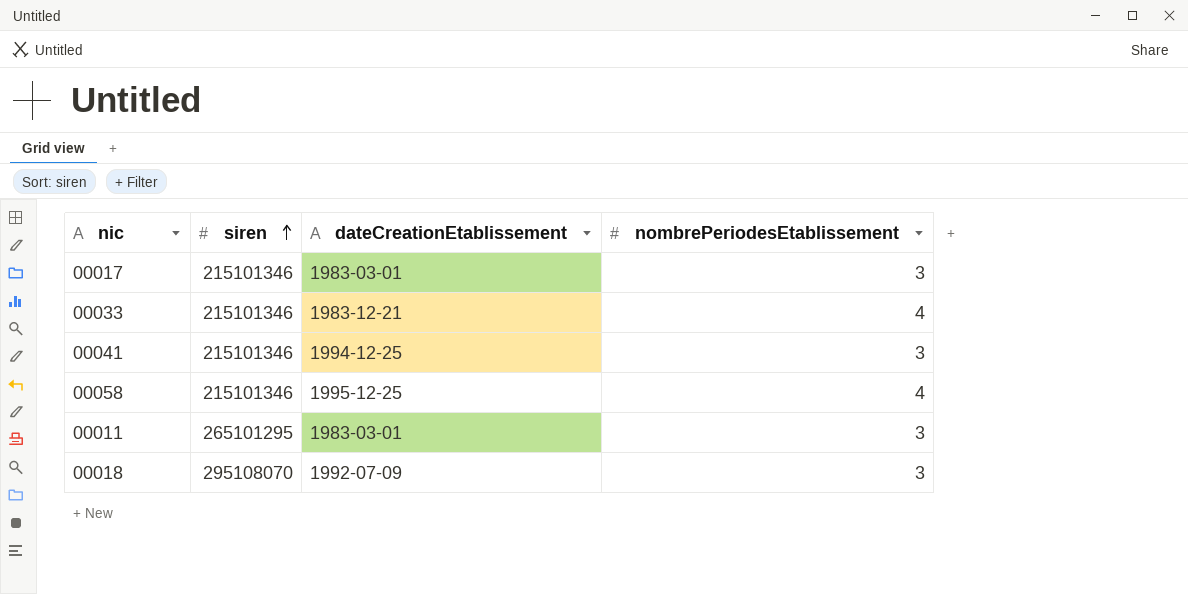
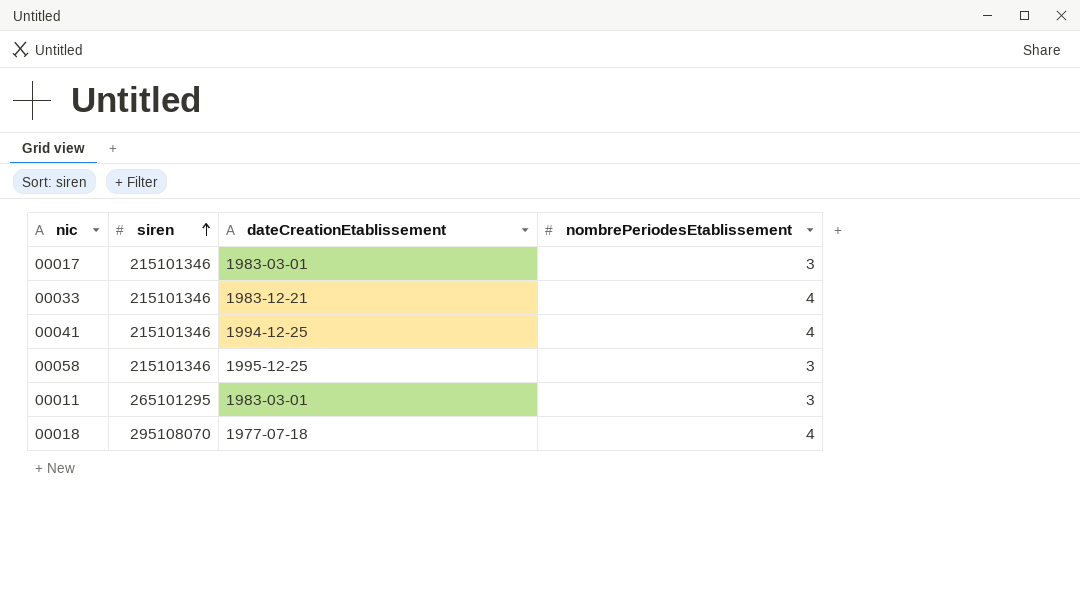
00041 | nombrePeriodesEtablissement: 3 -> 4
00058 | nombrePeriodesEtablissement: 4 -> 3
00018 | dateCreationEtablissement: 1992-07-09 -> 1977-07-18
00018 | nombrePeriodesEtablissement: 3 -> 4

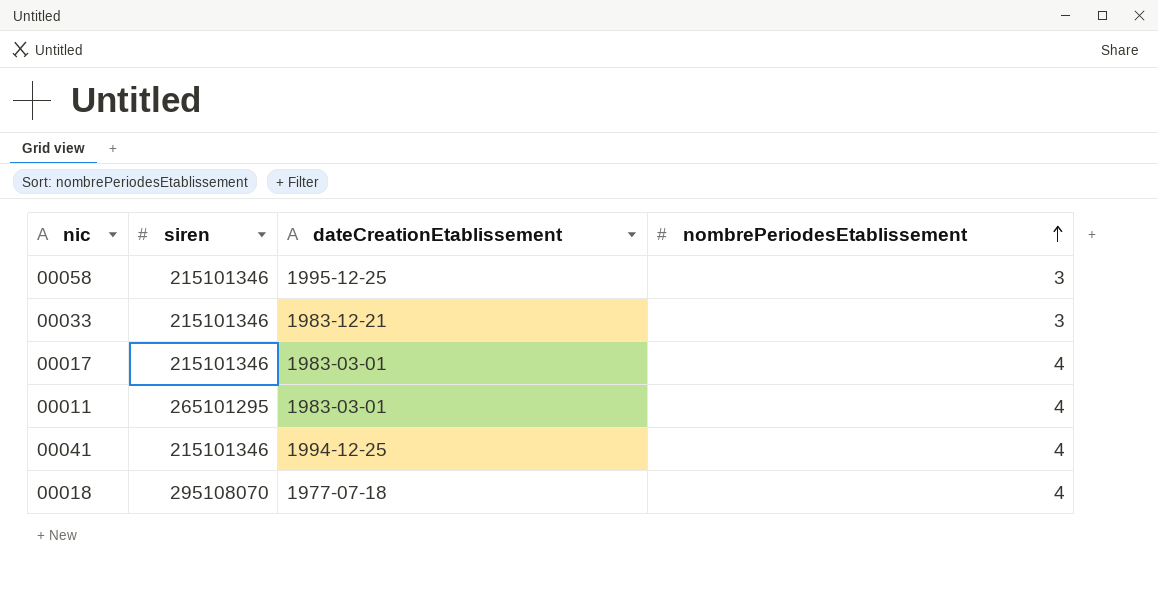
row order: siren ascending -> nombrePeriodesEtablissement ascending
00033 | nombrePeriodesEtablissement: 4 -> 3
00017 | nombrePeriodesEtablissement: 3 -> 4
00011 | nombrePeriodesEtablissement: 3 -> 4

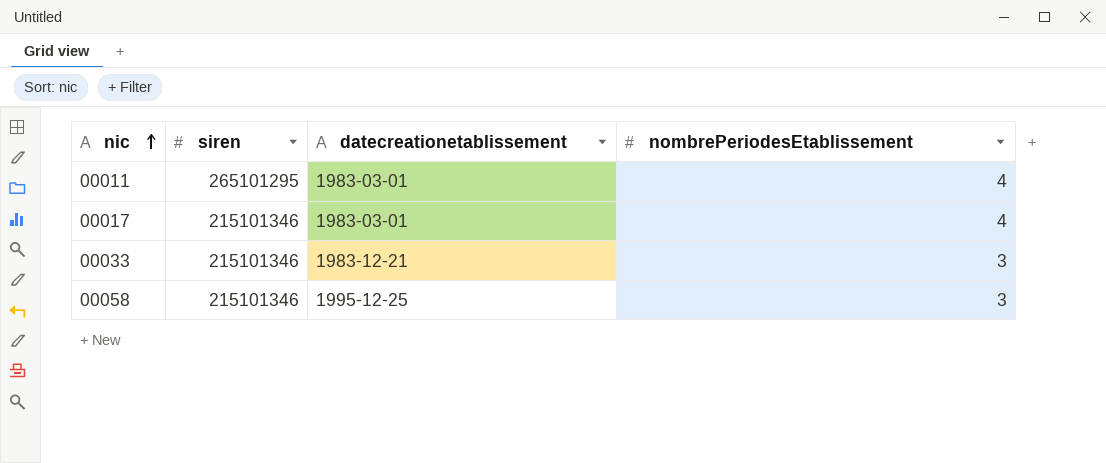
row order: nombrePeriodesEtablissement ascending -> nic ascending
column name: dateCreationEtablissement -> datecreationetablissement
row 00041: 215101346 | 1994-12-25 | 4 -> none
row 00018: 295108070 | 1977-07-18 | 4 -> none

